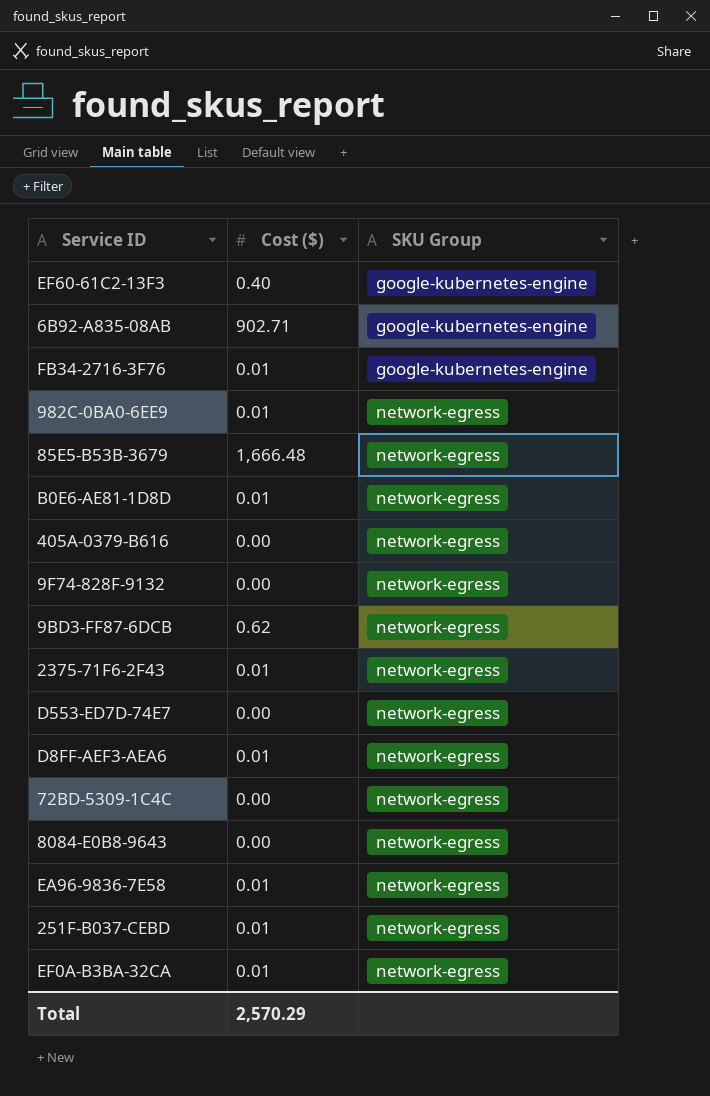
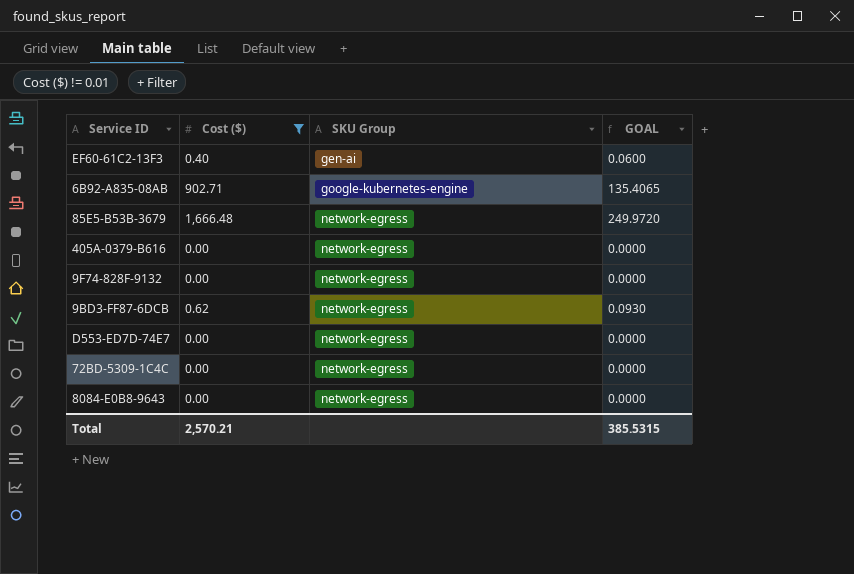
filter: none -> Cost ($) != 0.01
column GOAL | formula: none -> [Cost ($)] * 0.15
EF60-61C2-13F3 | SKU Group: google-kubernetes-engine -> gen-ai
Total | Cost ($): 2,570.29 -> 2,570.21

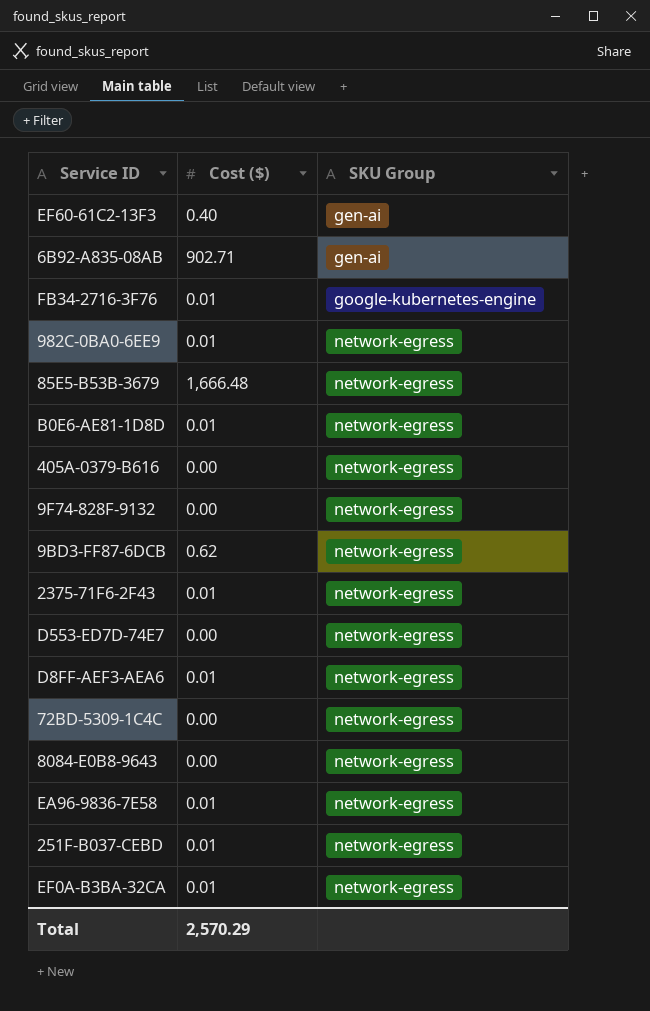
filter: Cost ($) != 0.01 -> none
column GOAL | formula: [Cost ($)] * 0.15 -> none
6B92-A835-08AB | SKU Group: google-kubernetes-engine -> gen-ai
Total | Cost ($): 2,570.21 -> 2,570.29

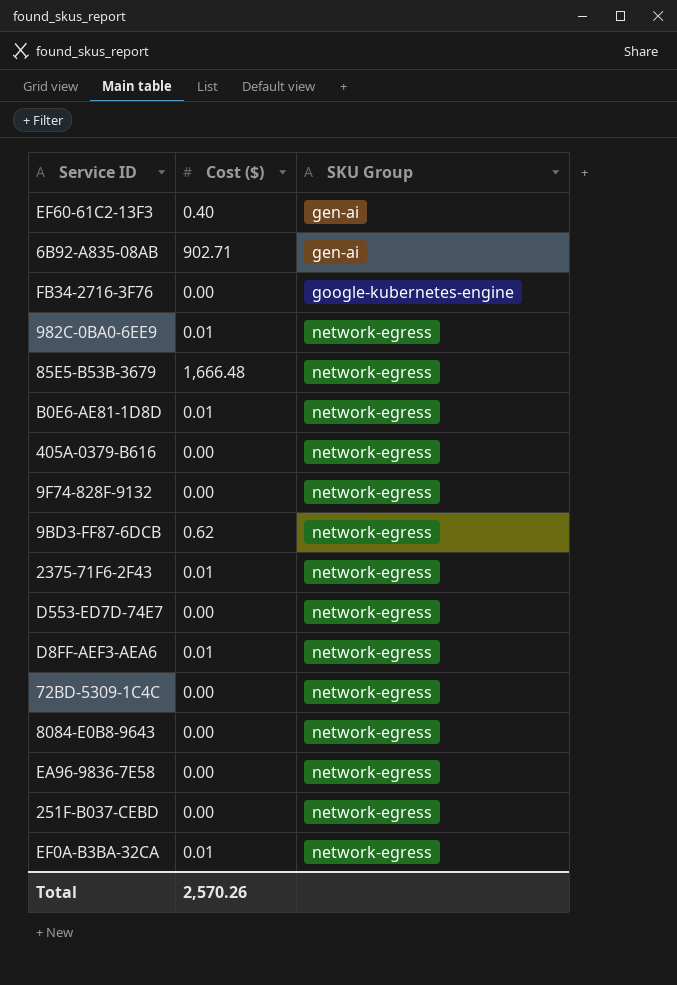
FB34-2716-3F76 | Cost ($): 0.01 -> 0.00
EA96-9836-7E58 | Cost ($): 0.01 -> 0.00
251F-B037-CEBD | Cost ($): 0.01 -> 0.00
Total | Cost ($): 2,570.29 -> 2,570.26

